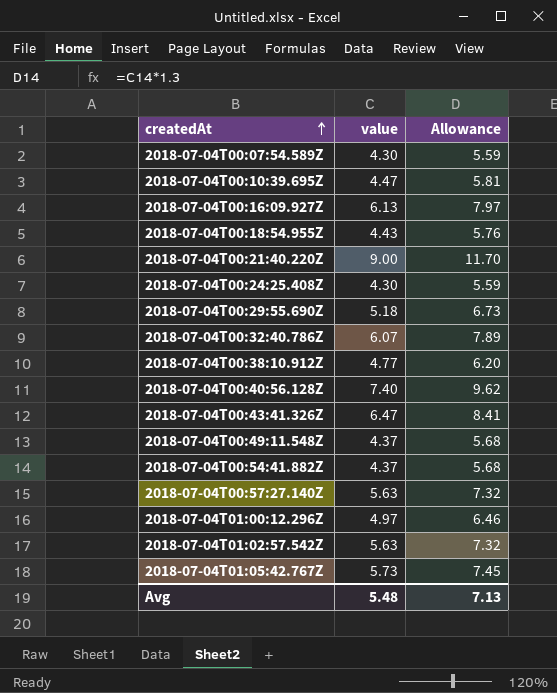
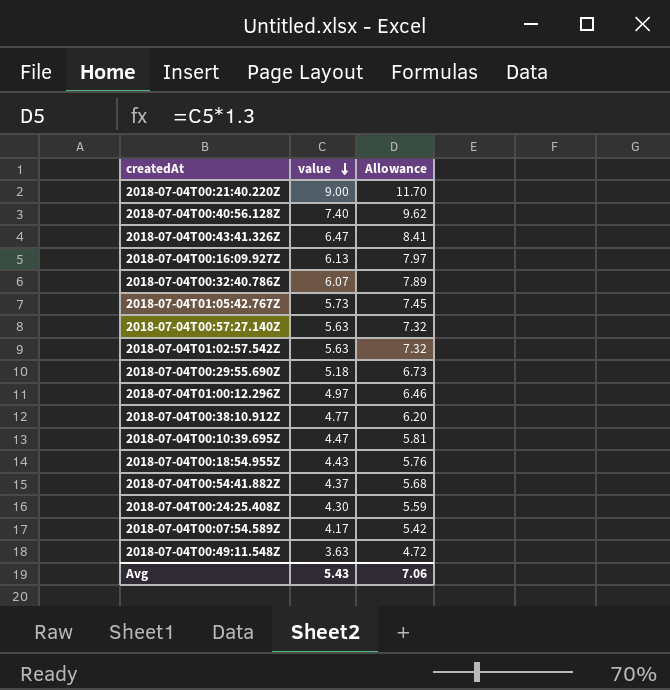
row order: createdAt ascending -> value descending
2018-07-04T00:07:54.589Z | value: 4.30 -> 4.17
2018-07-04T00:07:54.589Z | Allowance: 5.59 -> 5.42
2018-07-04T00:49:11.548Z | value: 4.37 -> 3.63
2018-07-04T00:49:11.548Z | Allowance: 5.68 -> 4.72
Avg | value: 5.48 -> 5.43
Avg | Allowance: 7.13 -> 7.06

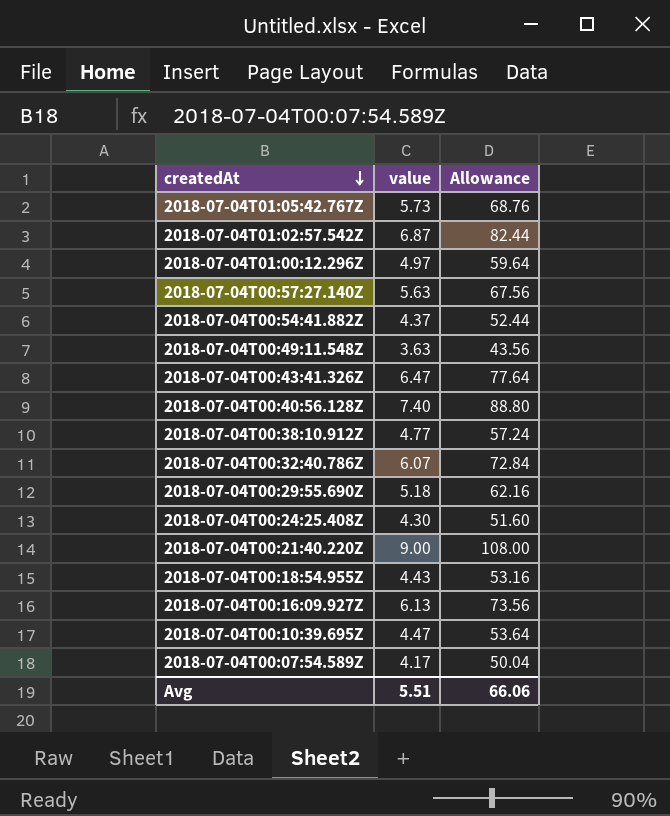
row order: value descending -> createdAt descending
column Allowance | formula: [value] * 1.3 -> [value] * 12
2018-07-04T01:02:57.542Z | value: 5.63 -> 6.87
Avg | value: 5.43 -> 5.51
Avg | Allowance: 7.06 -> 66.06

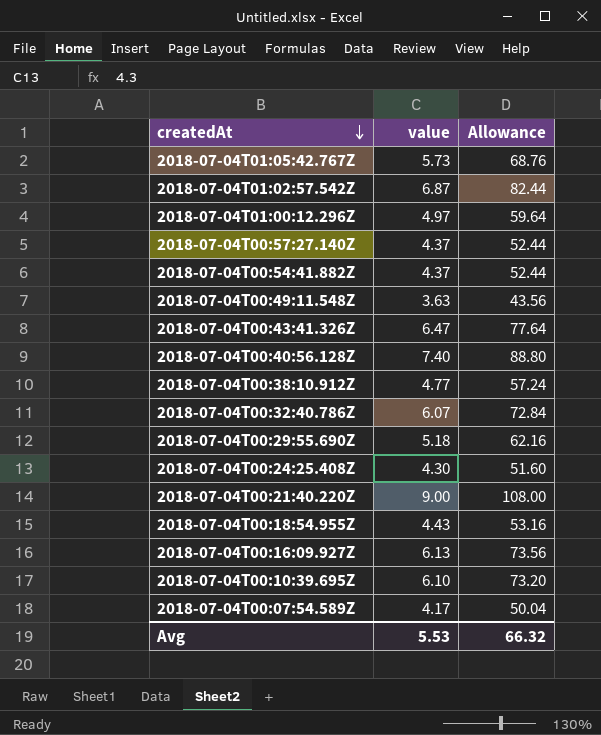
2018-07-04T00:57:27.140Z | value: 5.63 -> 4.37
2018-07-04T00:57:27.140Z | Allowance: 67.56 -> 52.44
2018-07-04T00:10:39.695Z | value: 4.47 -> 6.10
2018-07-04T00:10:39.695Z | Allowance: 53.64 -> 73.20
Avg | value: 5.51 -> 5.53
Avg | Allowance: 66.06 -> 66.32

